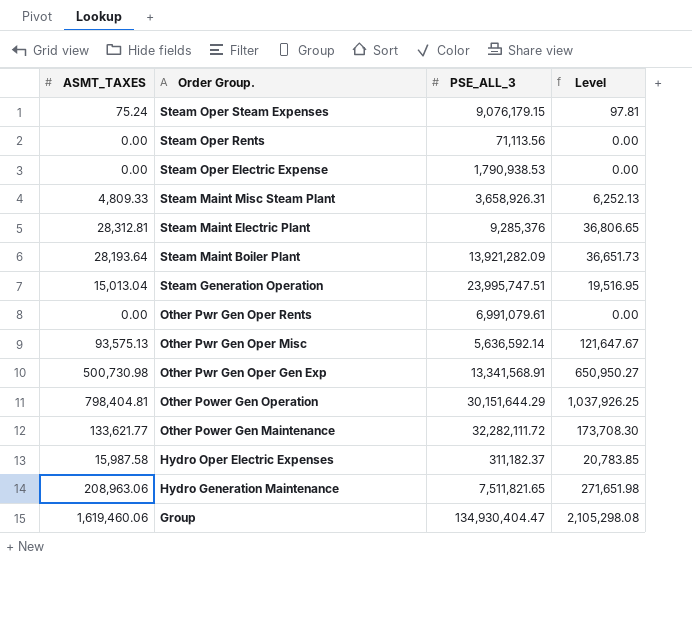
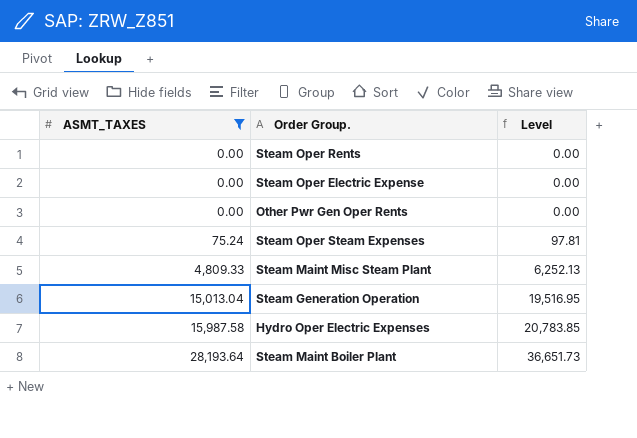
filter: none -> ASMT_TAXES <= 28,193.64
row order: Order Group. descending -> ASMT_TAXES ascending
column PSE_ALL_3 | position: 3 -> none

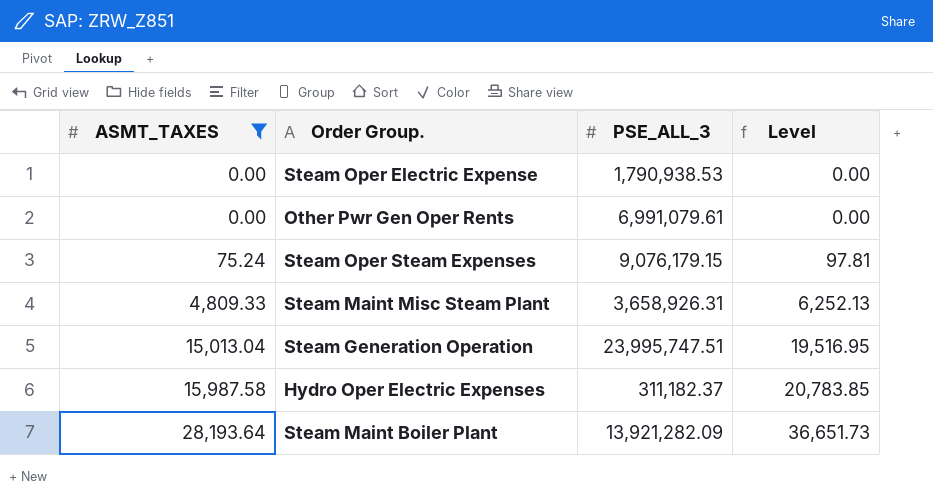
column PSE_ALL_3 | position: none -> 3
row Steam Oper Rents: 0.00 | 0.00 -> none

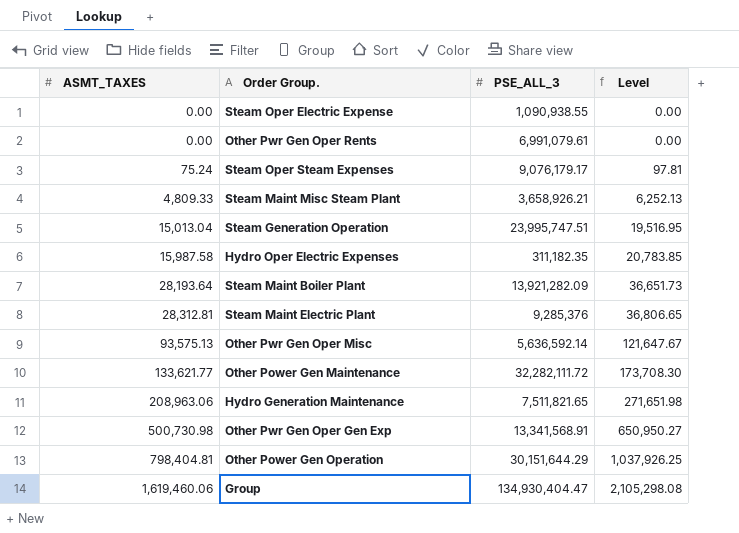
filter: ASMT_TAXES <= 28,193.64 -> none
Steam Oper Electric Expense | PSE_ALL_3: 1,790,938.53 -> 1,090,938.55
Steam Oper Steam Expenses | PSE_ALL_3: 9,076,179.15 -> 9,076,179.17
Steam Maint Misc Steam Plant | PSE_ALL_3: 3,658,926.31 -> 3,658,926.21
Hydro Oper Electric Expenses | PSE_ALL_3: 311,182.37 -> 311,182.35

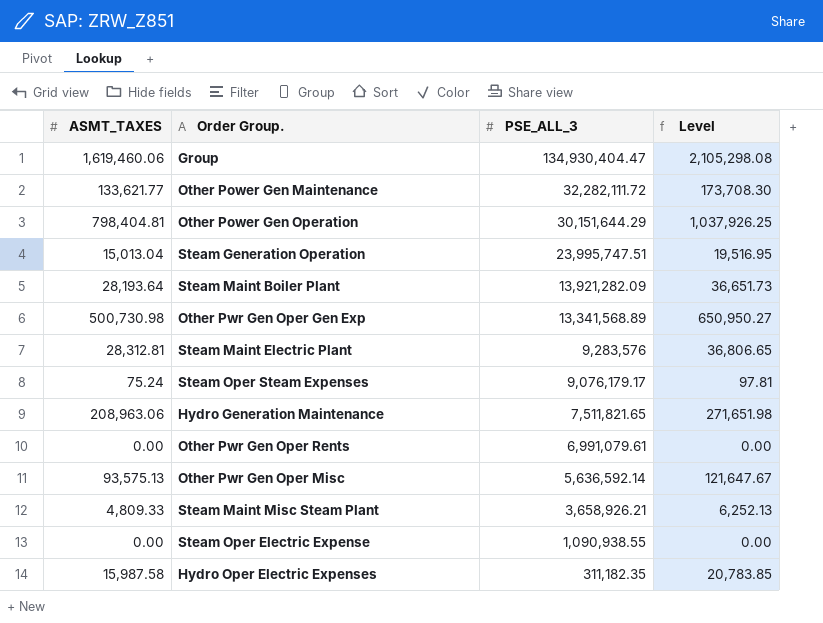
row order: ASMT_TAXES ascending -> PSE_ALL_3 descending
Other Pwr Gen Oper Gen Exp | PSE_ALL_3: 13,341,568.91 -> 13,341,568.89
Steam Maint Electric Plant | PSE_ALL_3: 9,285,376 -> 9,283,576

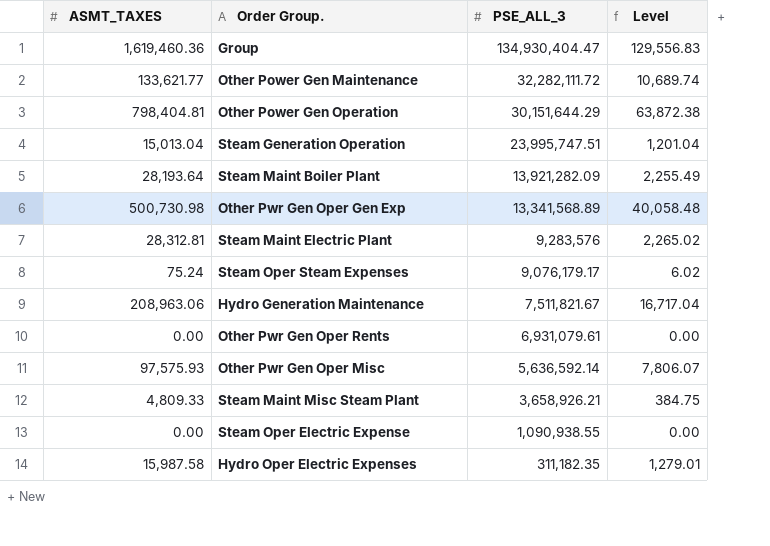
column Level | formula: [ASMT_TAXES] * 1.3 -> [ASMT_TAXES] * 0.08
Group | ASMT_TAXES: 1,619,460.06 -> 1,619,460.36
Hydro Generation Maintenance | PSE_ALL_3: 7,511,821.65 -> 7,511,821.67
Other Pwr Gen Oper Rents | PSE_ALL_3: 6,991,079.61 -> 6,931,079.61
Other Pwr Gen Oper Misc | ASMT_TAXES: 93,575.13 -> 97,575.93

